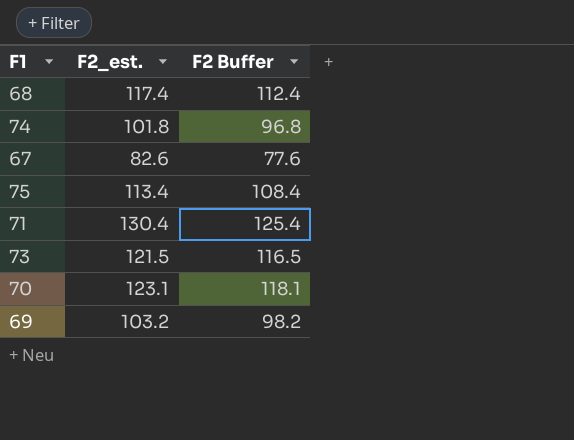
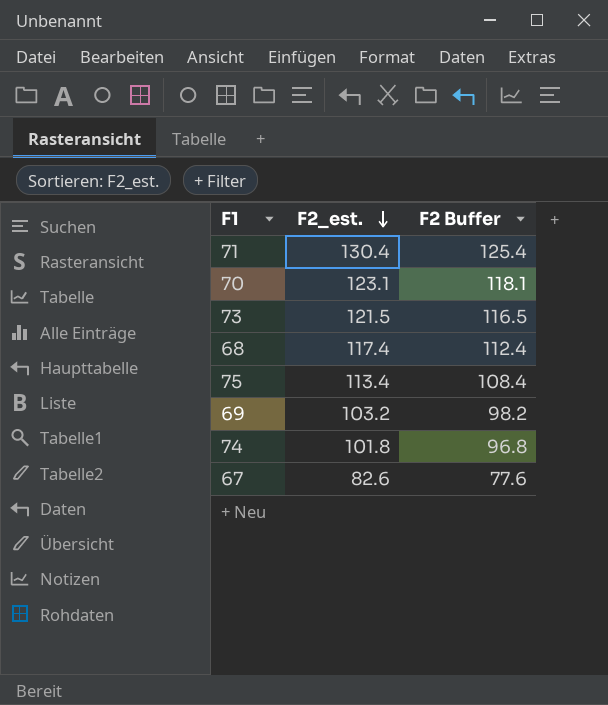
row order: none -> F2_est. descending

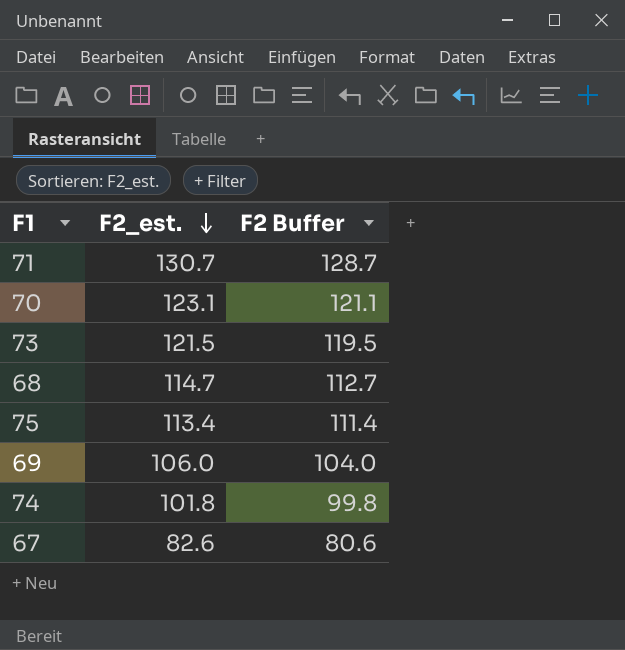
column F2 Buffer | formula: [F2_est.] - 5 -> [F2_est.] - 2
71 | F2_est.: 130.4 -> 130.7
68 | F2_est.: 117.4 -> 114.7
69 | F2_est.: 103.2 -> 106.0

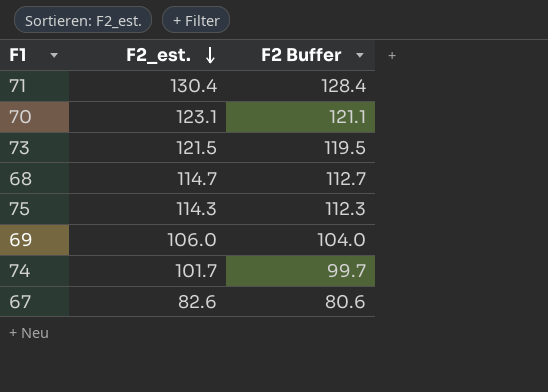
71 | F2_est.: 130.7 -> 130.4
71 | F2 Buffer: 128.7 -> 128.4
75 | F2_est.: 113.4 -> 114.3
75 | F2 Buffer: 111.4 -> 112.3
74 | F2_est.: 101.8 -> 101.7
74 | F2 Buffer: 99.8 -> 99.7

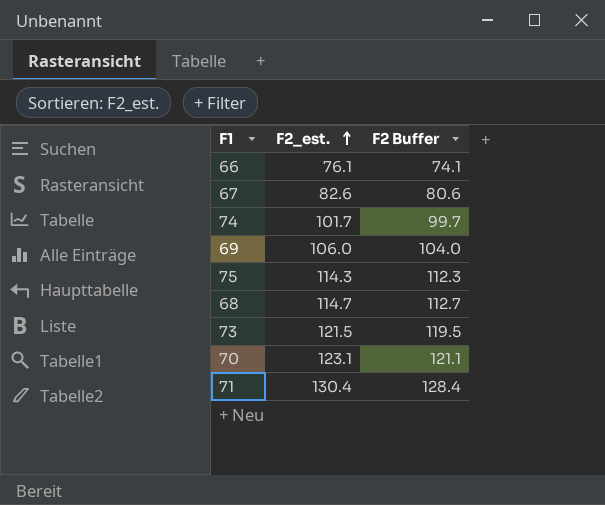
row order: F2_est. descending -> F2_est. ascending
row 66: none -> 76.1 | 74.1

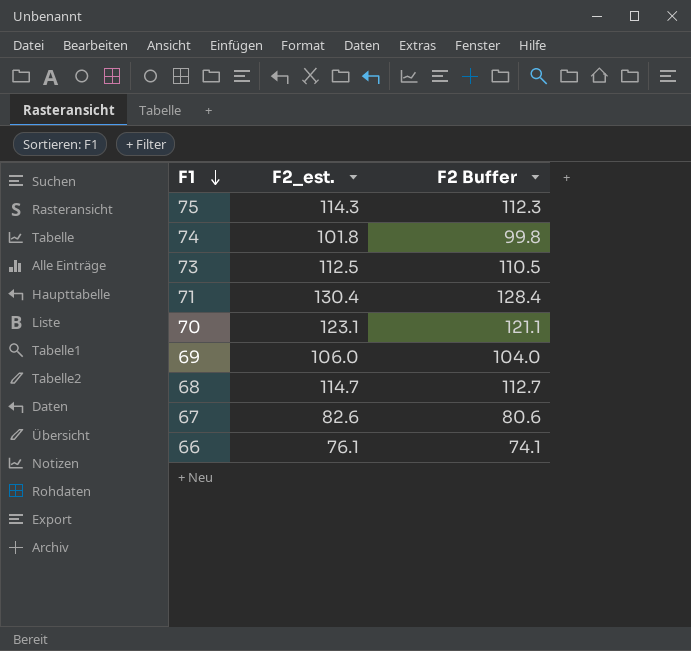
row order: F2_est. ascending -> F1 descending
74 | F2_est.: 101.7 -> 101.8
74 | F2 Buffer: 99.7 -> 99.8
73 | F2_est.: 121.5 -> 112.5
73 | F2 Buffer: 119.5 -> 110.5

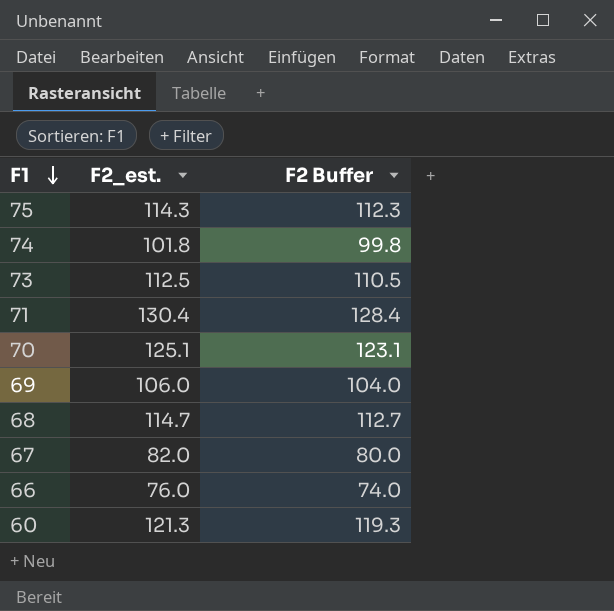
70 | F2_est.: 123.1 -> 125.1
70 | F2 Buffer: 121.1 -> 123.1
67 | F2_est.: 82.6 -> 82.0
67 | F2 Buffer: 80.6 -> 80.0
66 | F2_est.: 76.1 -> 76.0
66 | F2 Buffer: 74.1 -> 74.0
row 60: none -> 121.3 | 119.3

